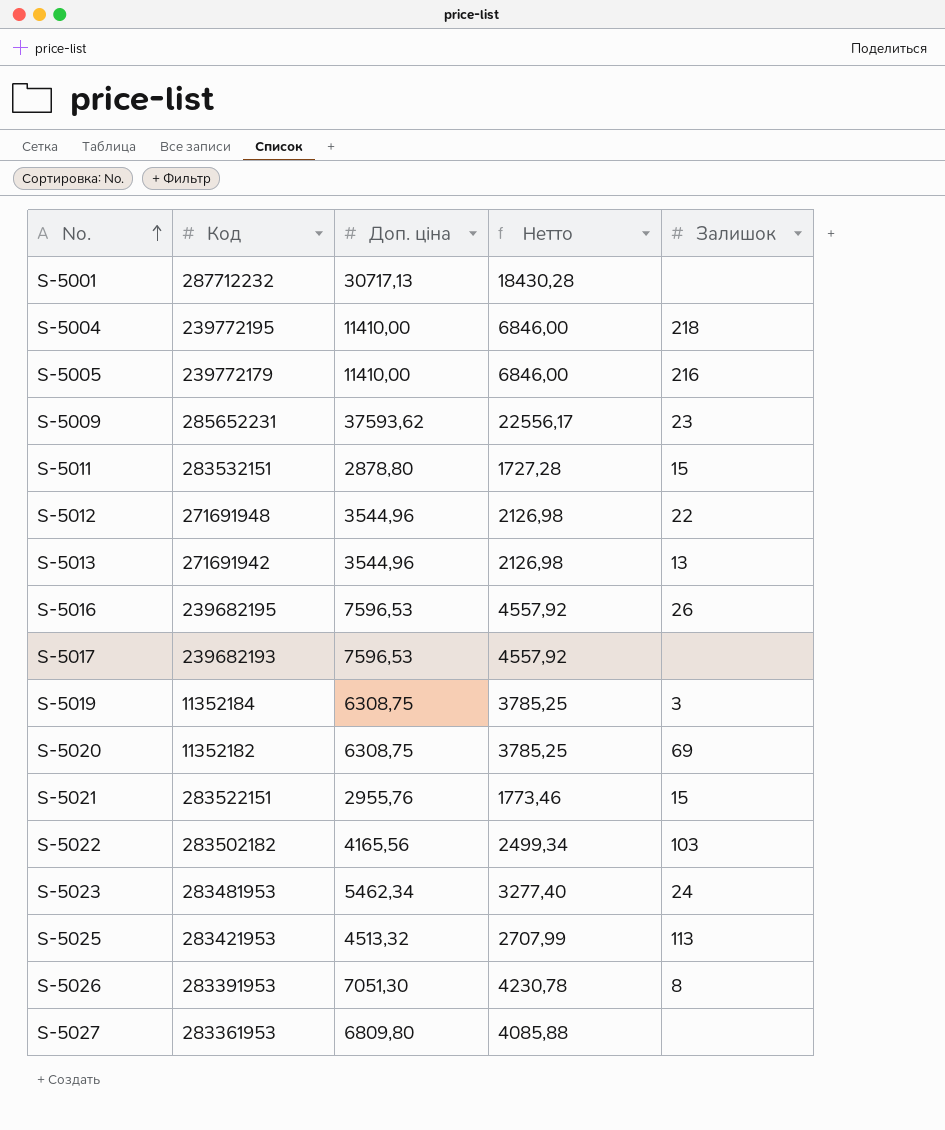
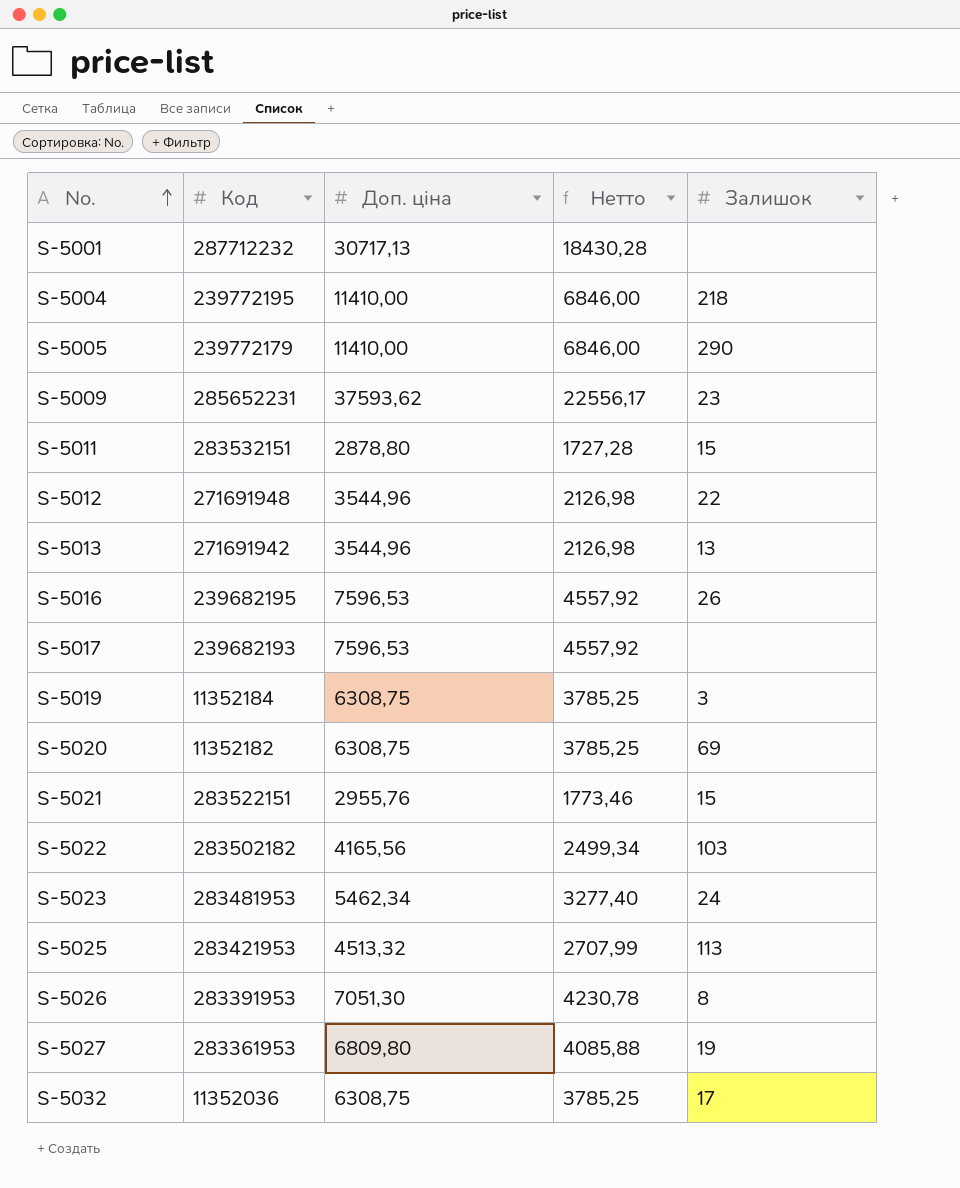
S-5005 | Залишок: 216 -> 290
S-5027 | Залишок: none -> 19
row S-5032: none -> 11352036 | 6308,75 | 3785,25 | 17

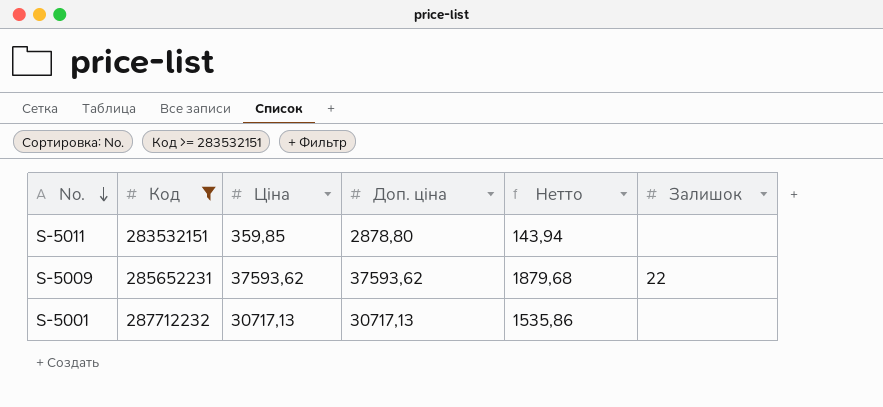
filter: none -> Код >= 283532151
row order: No. ascending -> No. descending
column Ціна | position: none -> 3
column Нетто | formula: [Доп. ціна] * 0,6 -> [Доп. ціна] * 0,05
S-5011 | Залишок: 15 -> none
S-5009 | Залишок: 23 -> 22

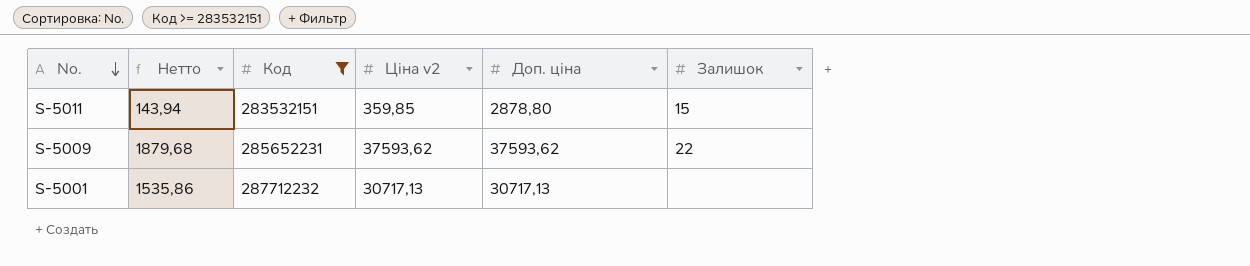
column Нетто | position: 5 -> 2
column name: Ціна -> Ціна v2
S-5011 | Залишок: none -> 15

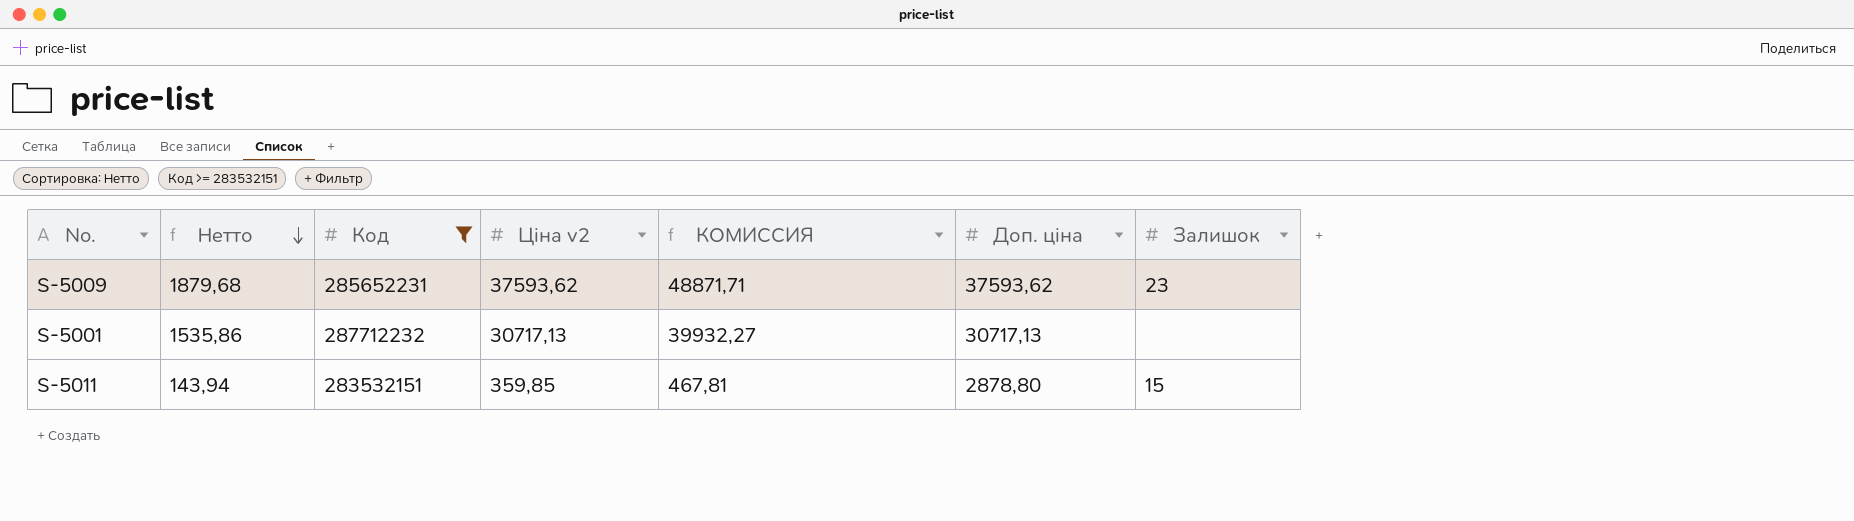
row order: No. descending -> Нетто descending
column КОМИССИЯ | formula: none -> [Ціна v2] * 1,3
S-5009 | Залишок: 22 -> 23

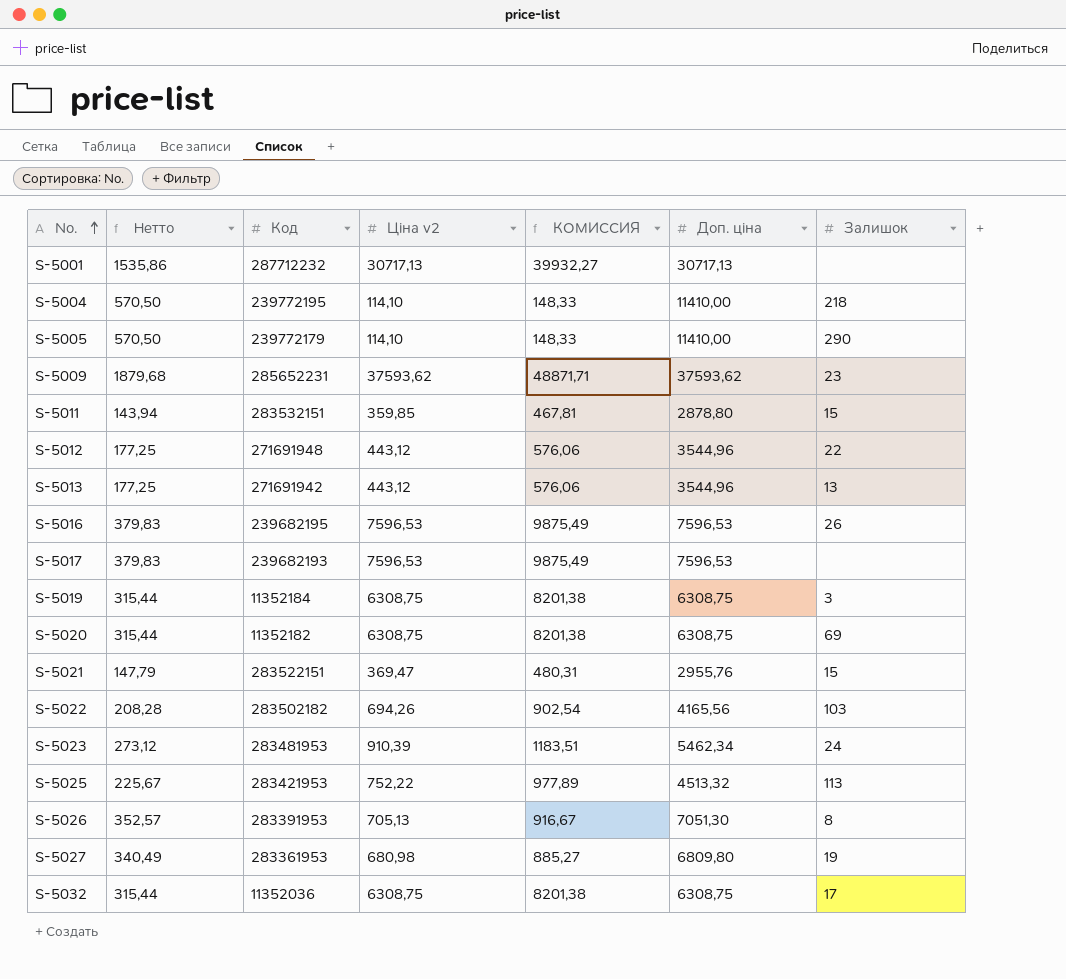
filter: Код >= 283532151 -> none
row order: Нетто descending -> No. ascending

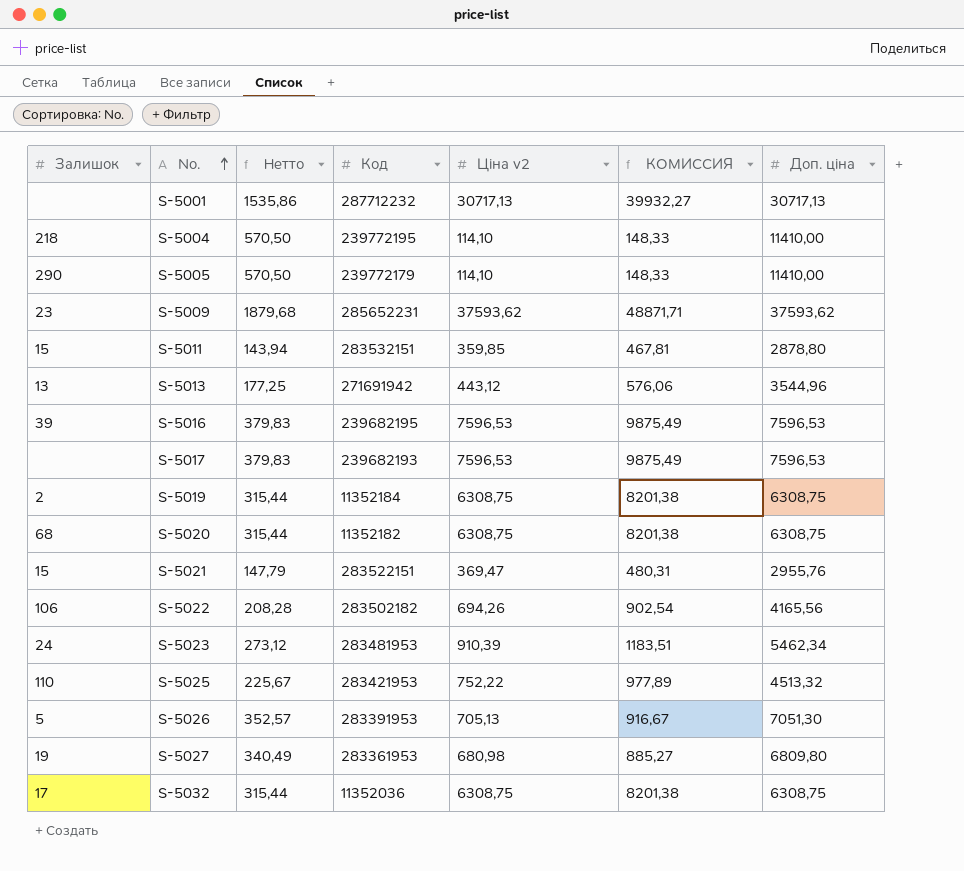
column Залишок | position: 7 -> 1
row S-5012: 177,25 | 271691948 | 443,12 | 576,06 | 3544,96 | 22 -> none
S-5016 | Залишок: 26 -> 39
S-5019 | Залишок: 3 -> 2
S-5020 | Залишок: 69 -> 68
S-5022 | Залишок: 103 -> 106
S-5025 | Залишок: 113 -> 110
S-5026 | Залишок: 8 -> 5

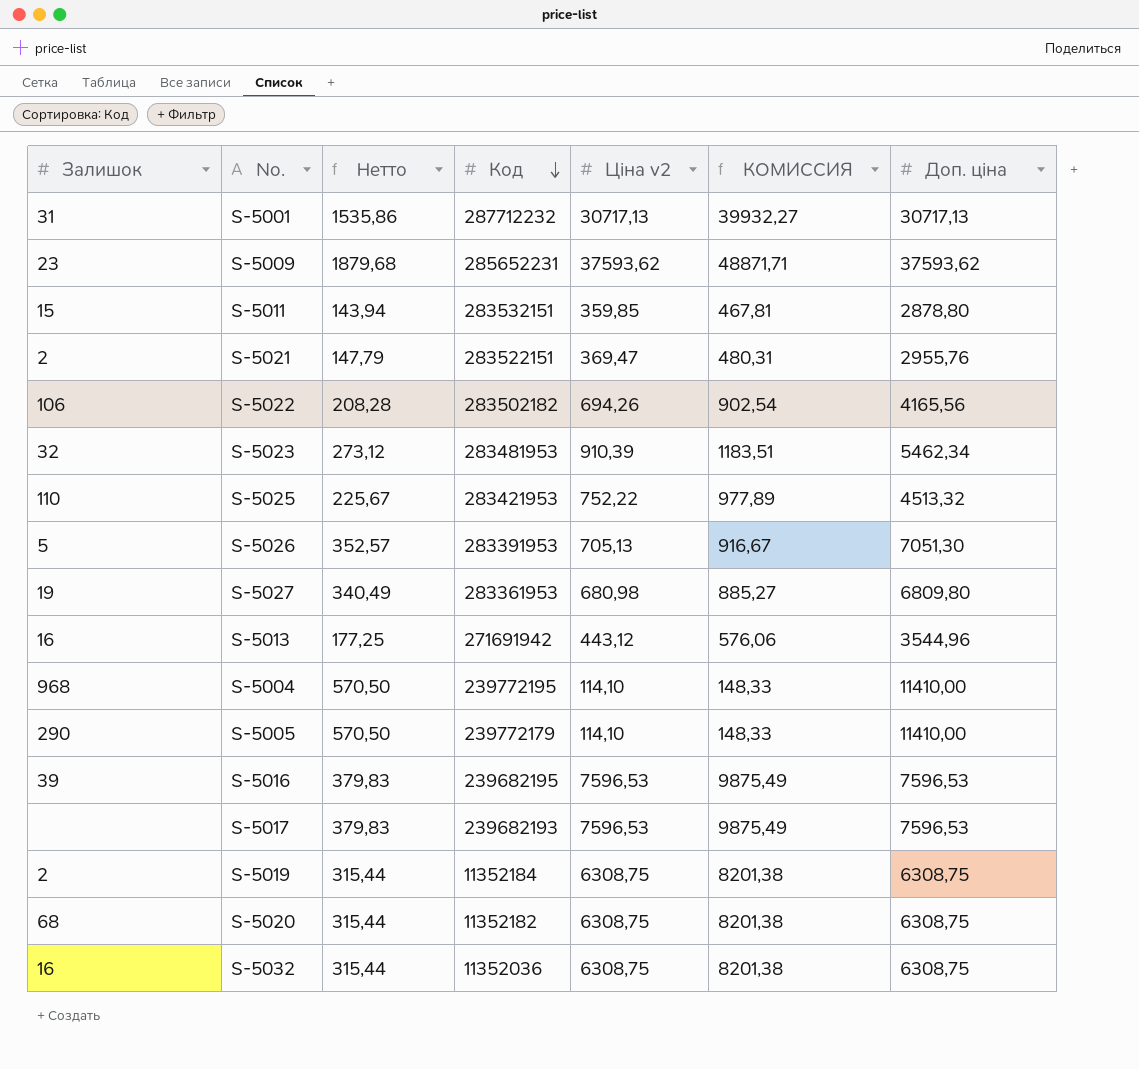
row order: No. ascending -> Код descending
S-5001 | Залишок: none -> 31
S-5021 | Залишок: 15 -> 2
S-5023 | Залишок: 24 -> 32
S-5013 | Залишок: 13 -> 16
S-5004 | Залишок: 218 -> 968
S-5032 | Залишок: 17 -> 16

